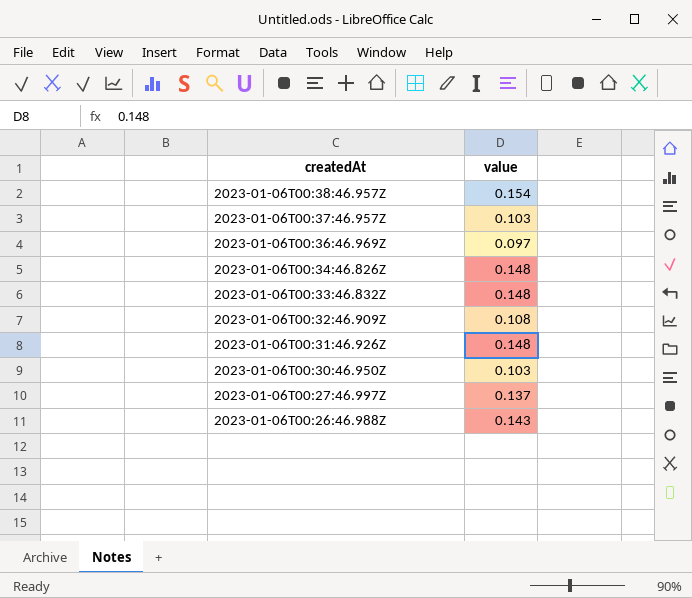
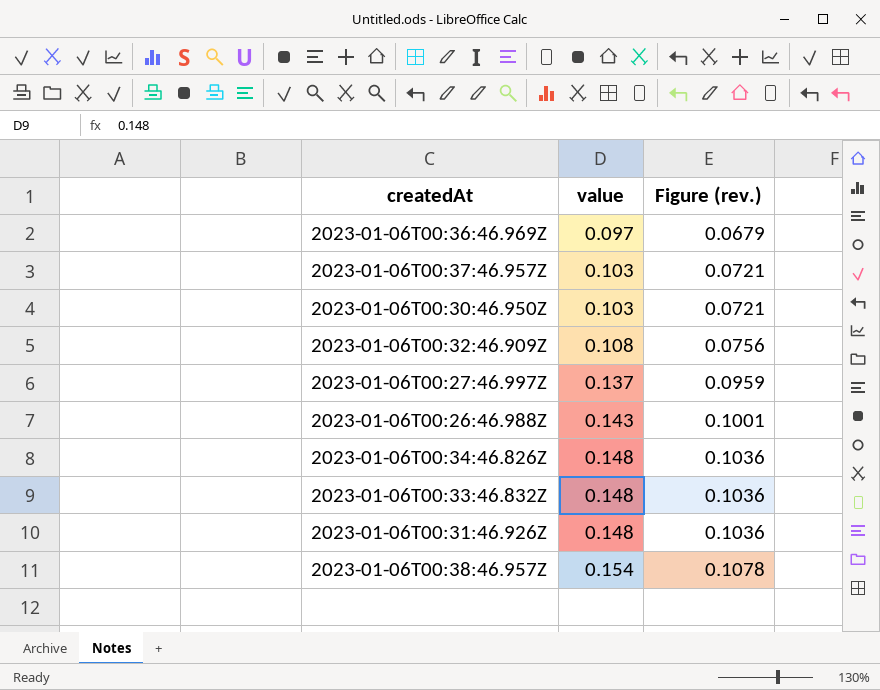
row order: createdAt descending -> value ascending
column Figure (rev.) | formula: none -> [value] * 0.7

